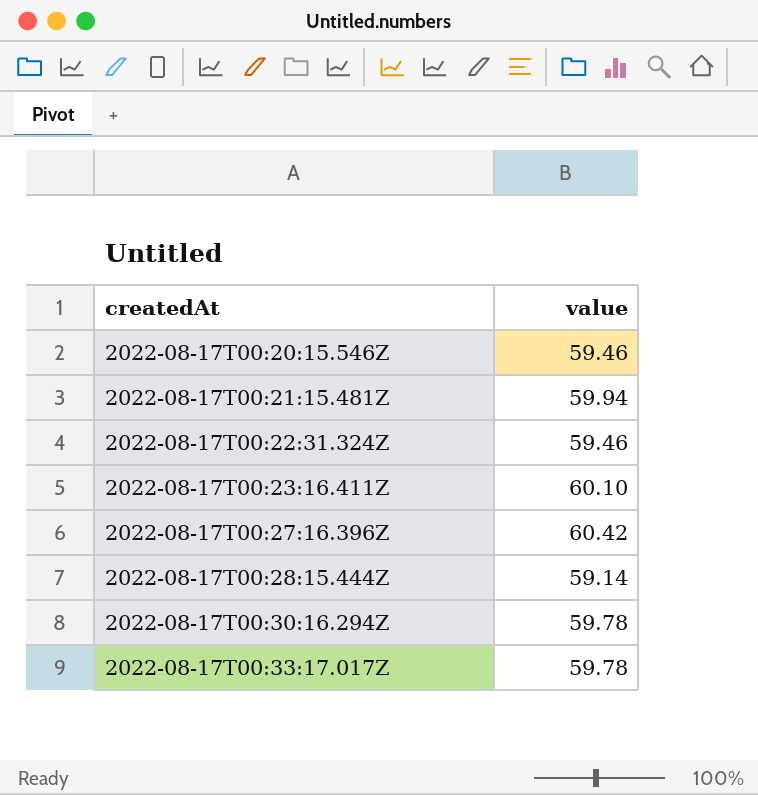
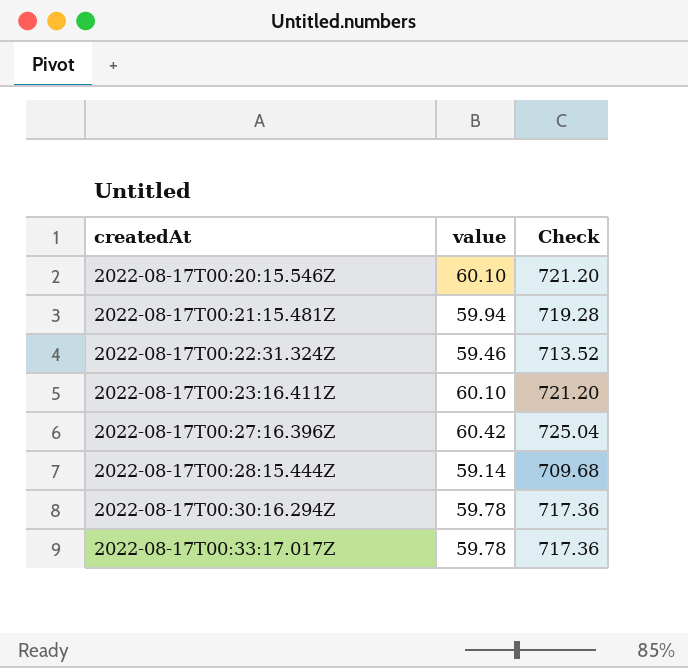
column Check | formula: none -> [value] * 12
2022-08-17T00:20:15.546Z | value: 59.46 -> 60.10

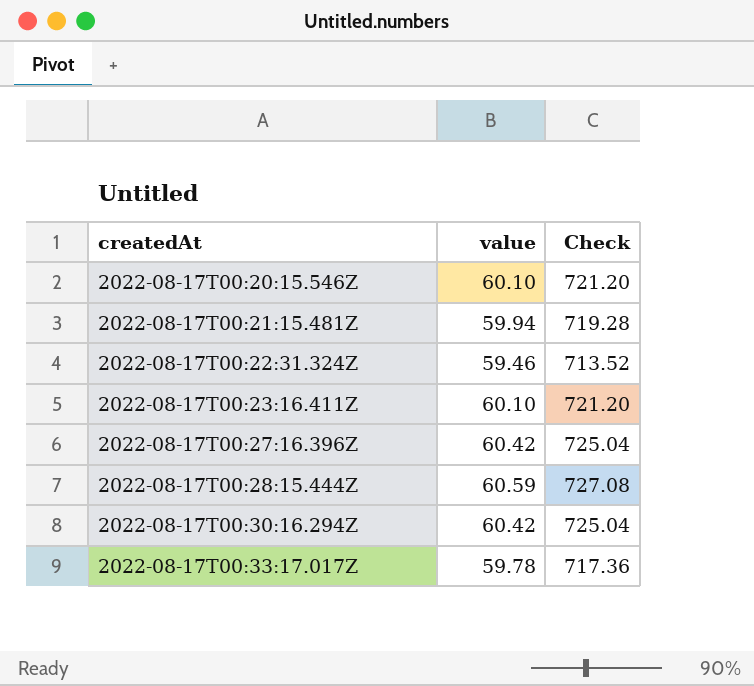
2022-08-17T00:28:15.444Z | value: 59.14 -> 60.59
2022-08-17T00:28:15.444Z | Check: 709.68 -> 727.08
2022-08-17T00:30:16.294Z | value: 59.78 -> 60.42
2022-08-17T00:30:16.294Z | Check: 717.36 -> 725.04

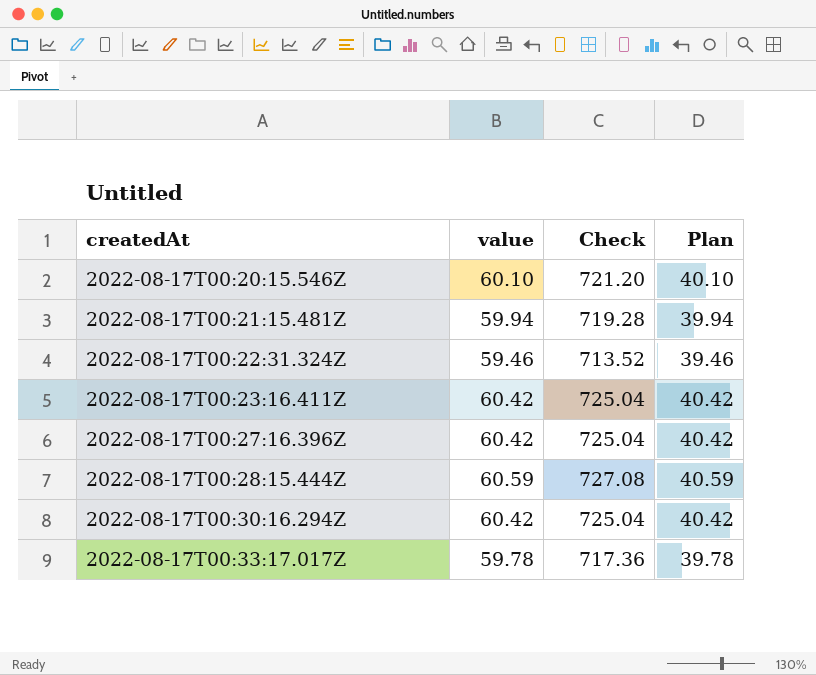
column Plan | formula: none -> [value] - 20
2022-08-17T00:23:16.411Z | value: 60.10 -> 60.42
2022-08-17T00:23:16.411Z | Check: 721.20 -> 725.04

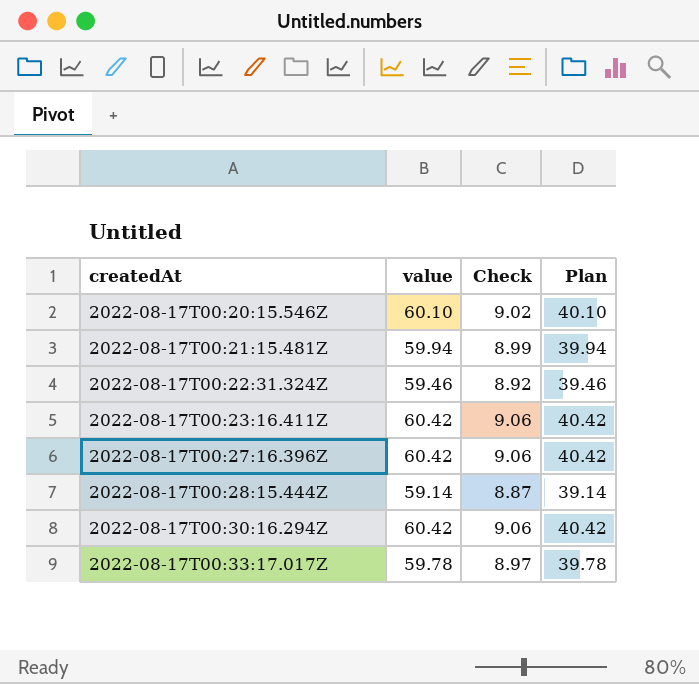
column Check | formula: [value] * 12 -> [value] * 0.15
2022-08-17T00:28:15.444Z | value: 60.59 -> 59.14
2022-08-17T00:28:15.444Z | Plan: 40.59 -> 39.14

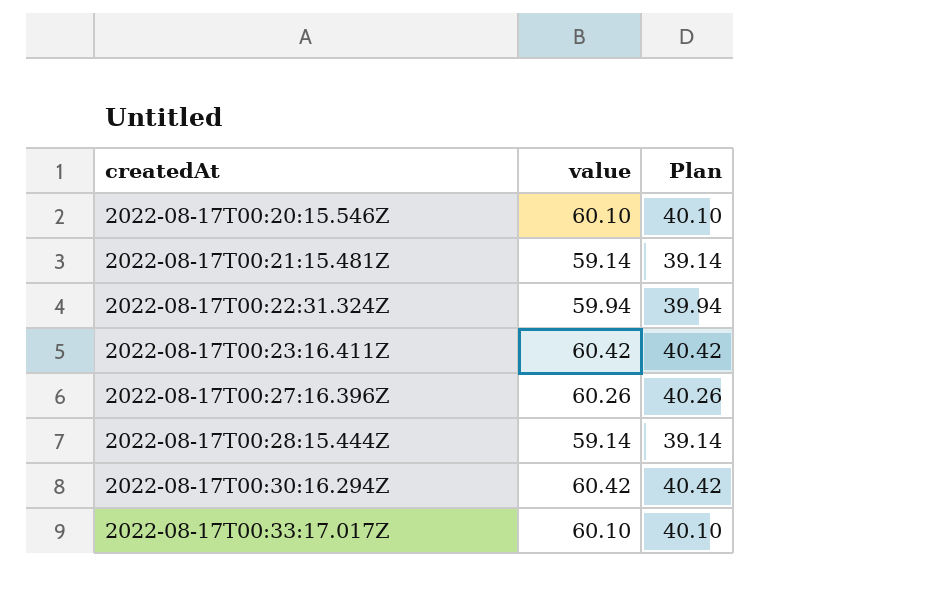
column Check | formula: [value] * 0.15 -> none
2022-08-17T00:21:15.481Z | value: 59.94 -> 59.14
2022-08-17T00:21:15.481Z | Plan: 39.94 -> 39.14
2022-08-17T00:22:31.324Z | value: 59.46 -> 59.94
2022-08-17T00:22:31.324Z | Plan: 39.46 -> 39.94
2022-08-17T00:27:16.396Z | value: 60.42 -> 60.26
2022-08-17T00:27:16.396Z | Plan: 40.42 -> 40.26
2022-08-17T00:33:17.017Z | value: 59.78 -> 60.10
2022-08-17T00:33:17.017Z | Plan: 39.78 -> 40.10

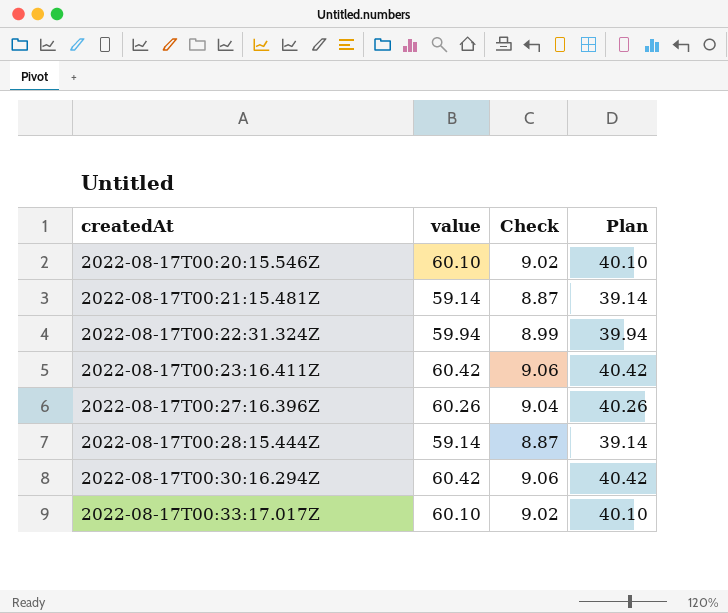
column Check | formula: none -> [value] * 0.15

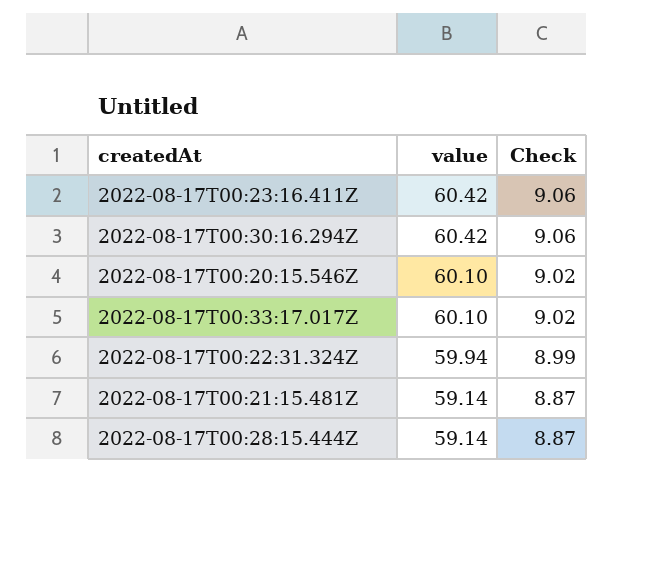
row order: createdAt ascending -> value descending
column Plan | formula: [value] - 20 -> none
row 2022-08-17T00:27:16.396Z: 60.26 | 9.04 | 40.26 -> none

